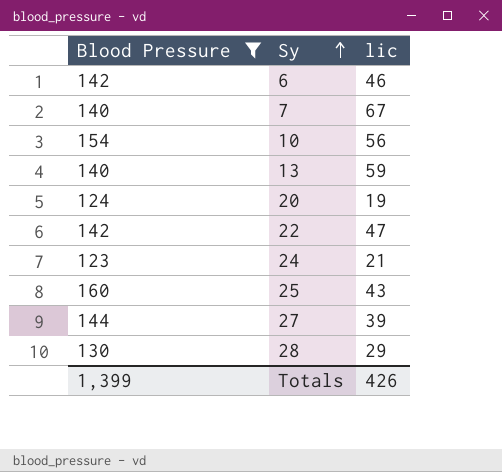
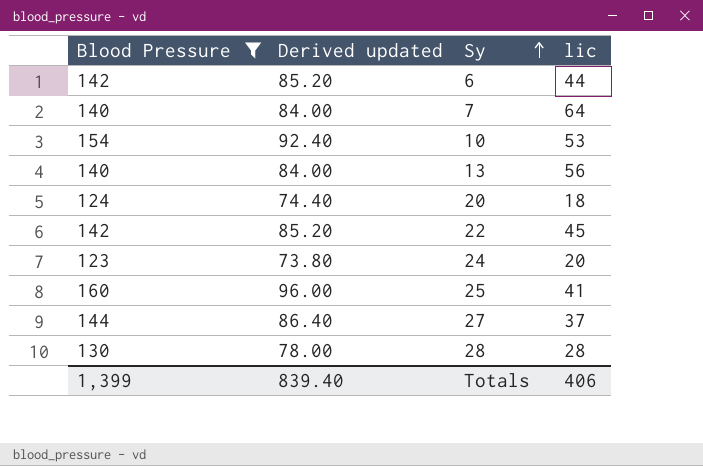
column Derived updated | formula: none -> [Blood Pressure] * 0.6
6 | lic: 46 -> 44
7 | lic: 67 -> 64
10 | lic: 56 -> 53
13 | lic: 59 -> 56
20 | lic: 19 -> 18
22 | lic: 47 -> 45
24 | lic: 21 -> 20
25 | lic: 43 -> 41
27 | lic: 39 -> 37
28 | lic: 29 -> 28
Totals | lic: 426 -> 406

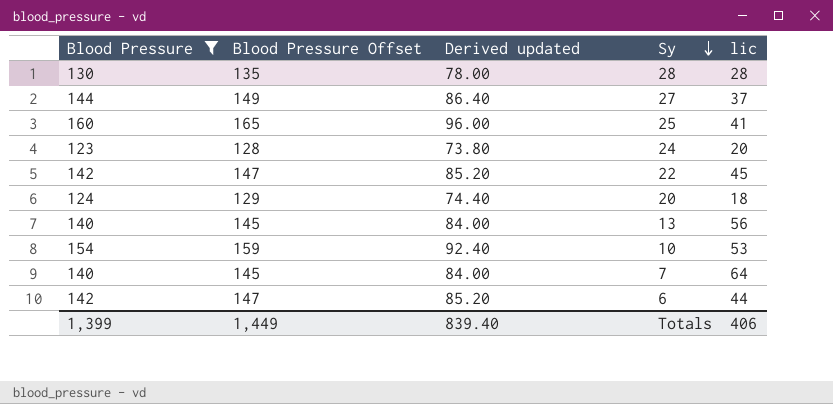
row order: Sy ascending -> Sy descending
column Blood Pressure Offset | formula: none -> [Blood Pressure] + 5

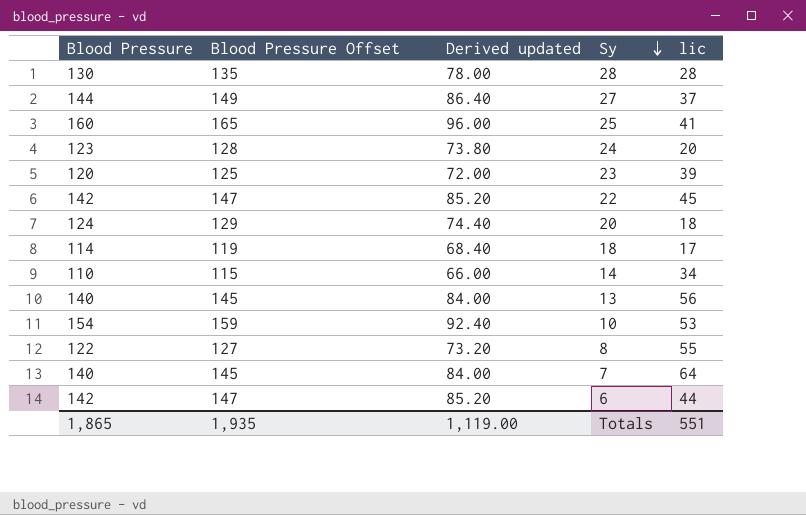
filter: Blood Pressure >= 123 -> none
Totals | Blood Pressure: 1,399 -> 1,865
Totals | Blood Pressure Offset: 1,449 -> 1,935
Totals | Derived updated: 839.40 -> 1,119.00
Totals | lic: 406 -> 551

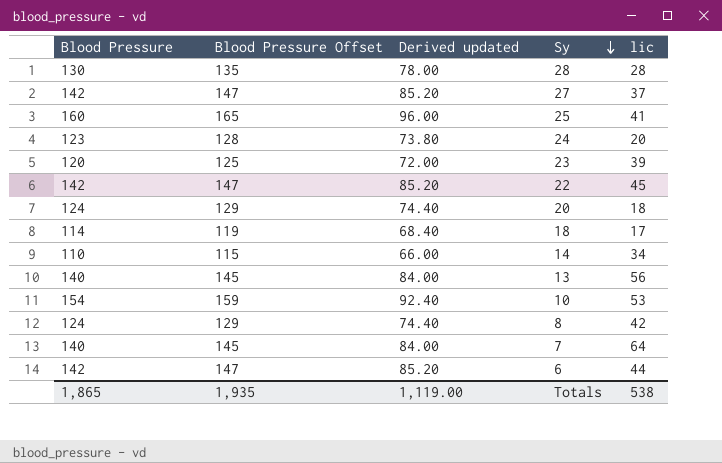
27 | Blood Pressure: 144 -> 142
27 | Blood Pressure Offset: 149 -> 147
27 | Derived updated: 86.40 -> 85.20
8 | Blood Pressure: 122 -> 124
8 | Blood Pressure Offset: 127 -> 129
8 | Derived updated: 73.20 -> 74.40
8 | lic: 55 -> 42
Totals | lic: 551 -> 538

